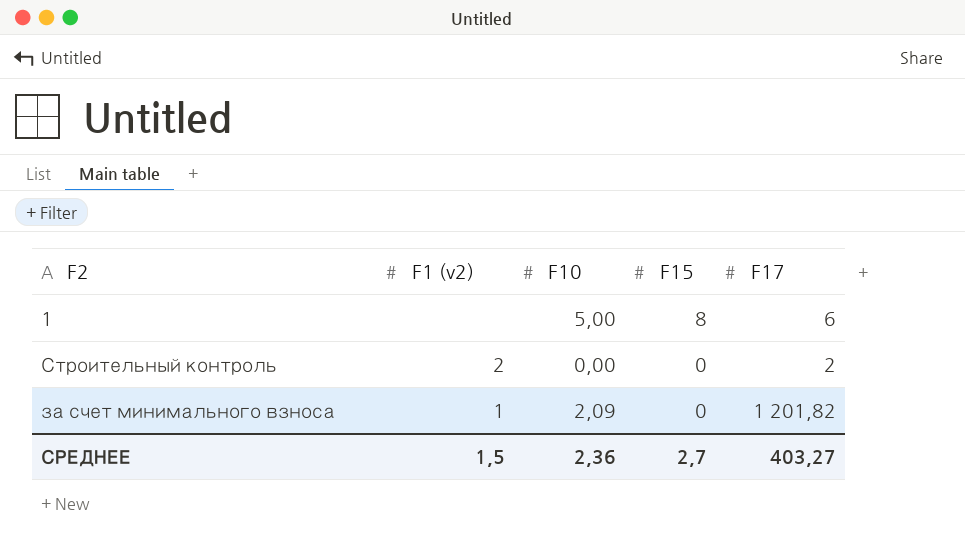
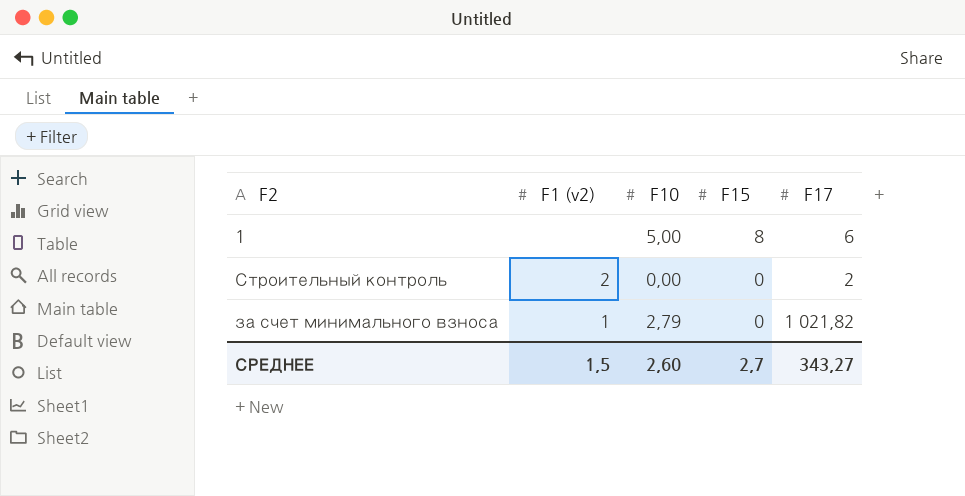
за счет минимального взноса | F10: 2,09 -> 2,79
за счет минимального взноса | F17: 1 201,82 -> 1 021,82
СРЕДНЕЕ | F10: 2,36 -> 2,60
СРЕДНЕЕ | F17: 403,27 -> 343,27

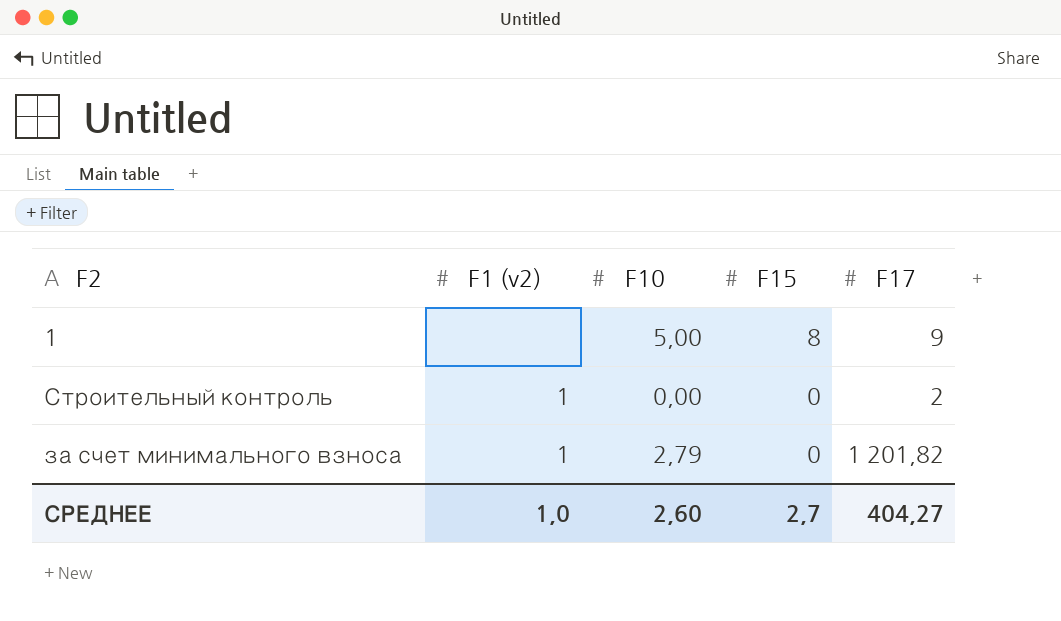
1 | F17: 6 -> 9
Строительный контроль | F1 (v2): 2 -> 1
за счет минимального взноса | F17: 1 021,82 -> 1 201,82
СРЕДНЕЕ | F1 (v2): 1,5 -> 1,0
СРЕДНЕЕ | F17: 343,27 -> 404,27

